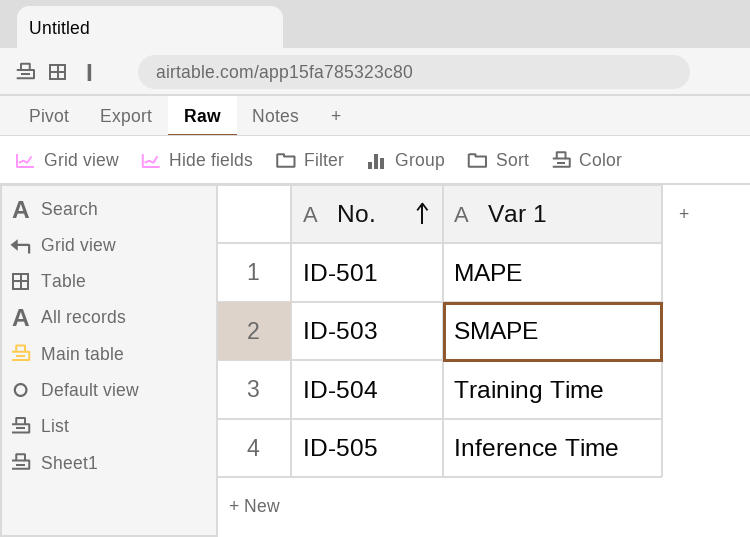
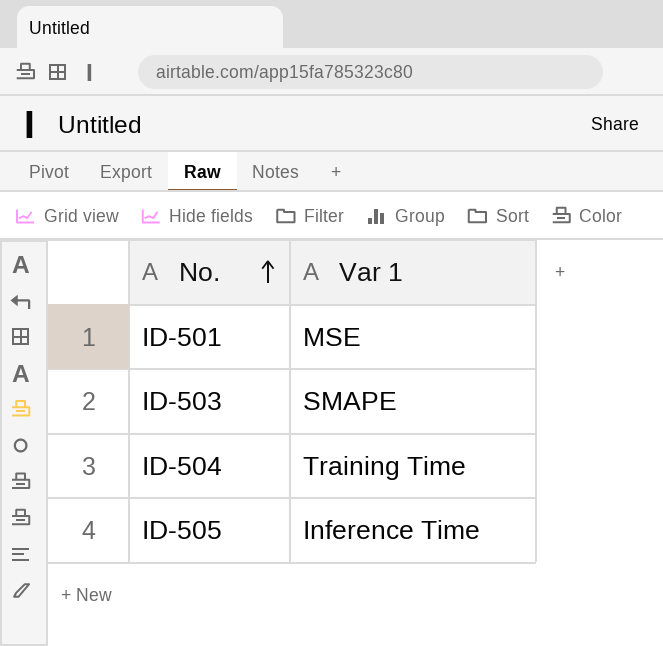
ID-501 | Var 1: MAPE -> MSE

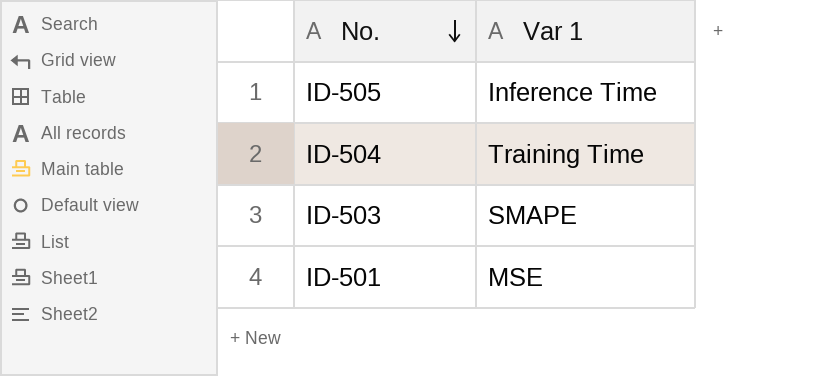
row order: No. ascending -> No. descending

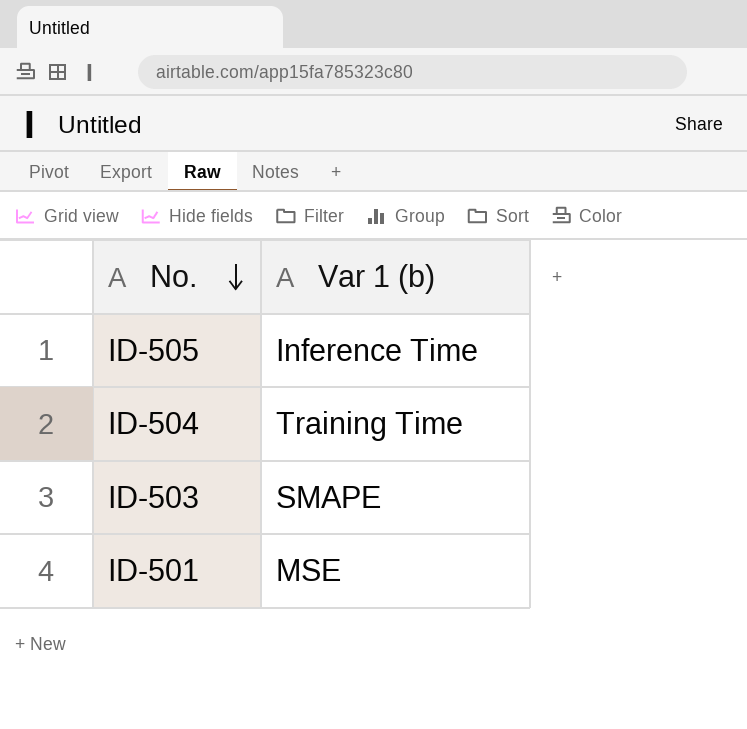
column name: Var 1 -> Var 1 (b)

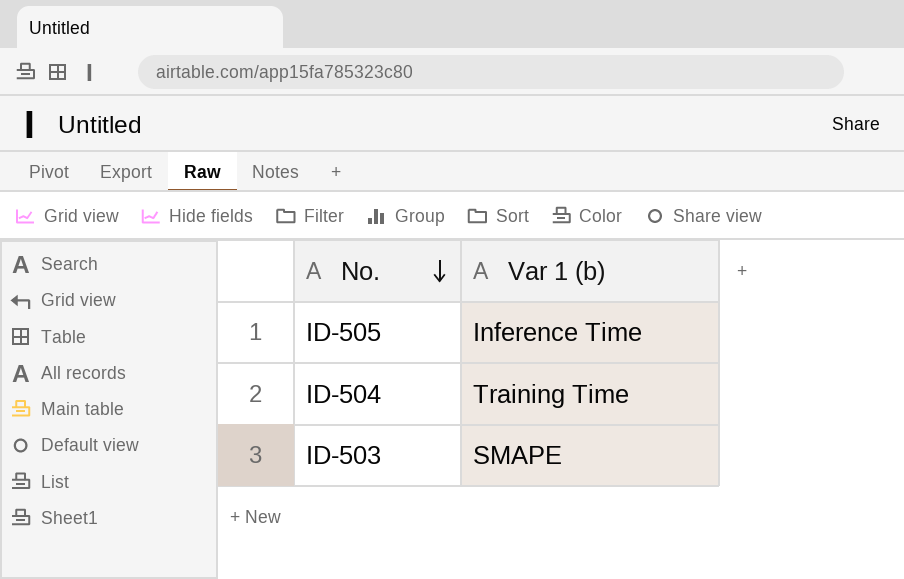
row ID-501: MSE -> none

